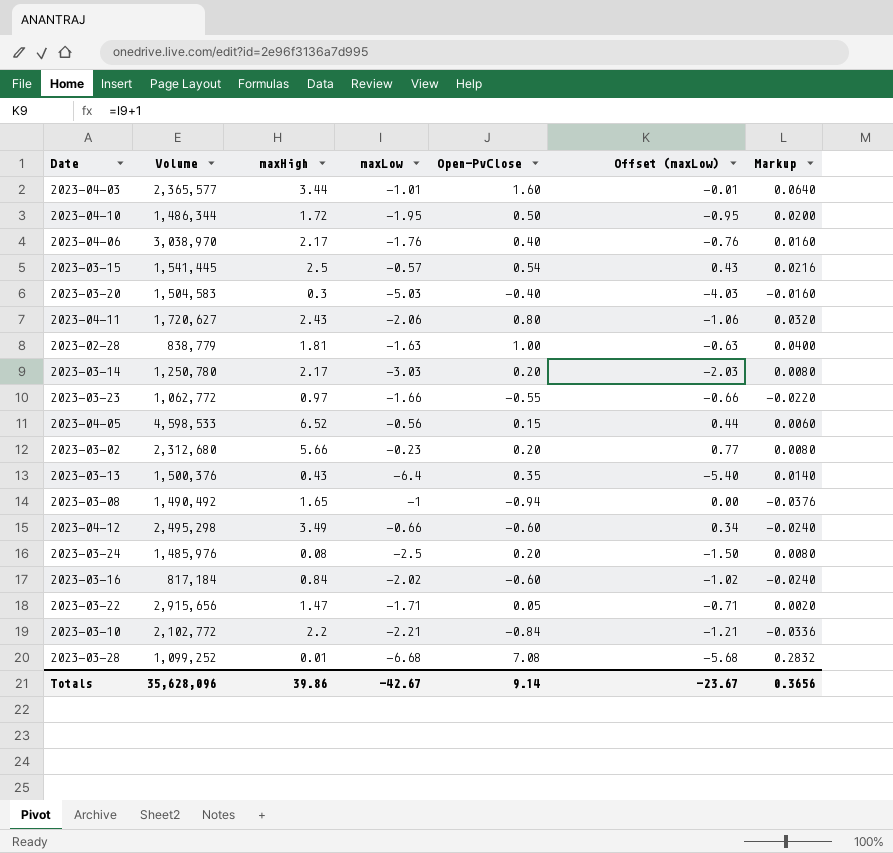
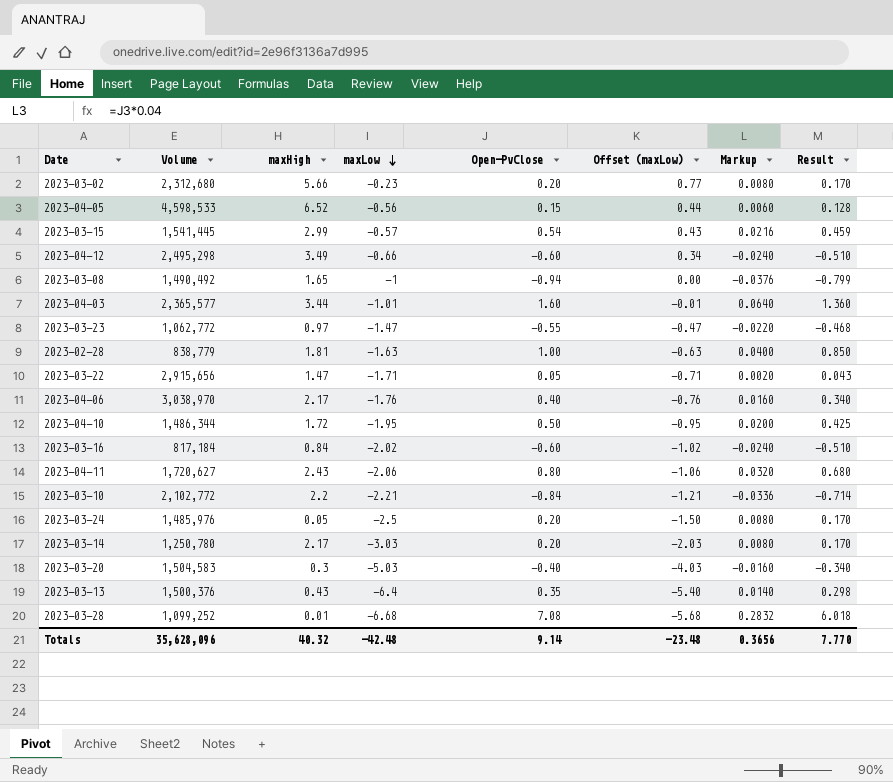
row order: none -> maxLow descending
column Result | formula: none -> [Open-PvClose] * 0.85
2023-03-15 | maxHigh: 2.5 -> 2.99
2023-03-23 | maxLow: -1.66 -> -1.47
2023-03-23 | Offset (maxLow): -0.66 -> -0.47
2023-03-24 | maxHigh: 0.08 -> 0.05
Totals | maxHigh: 39.86 -> 40.32
Totals | maxLow: -42.67 -> -42.48
Totals | Offset (maxLow): -23.67 -> -23.48

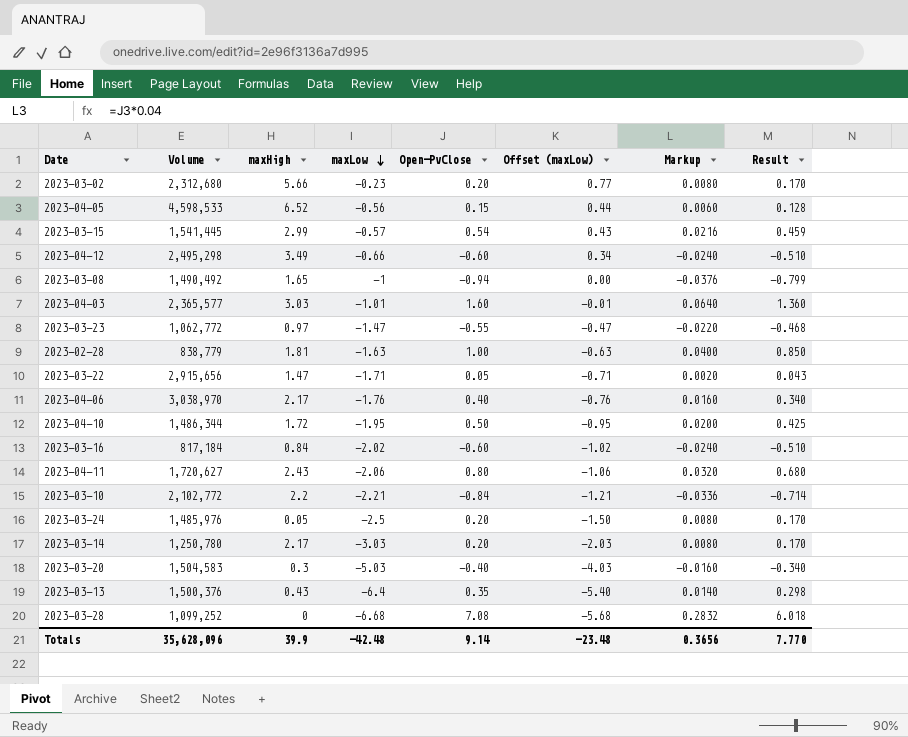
2023-04-03 | maxHigh: 3.44 -> 3.03
2023-03-28 | maxHigh: 0.01 -> 0
Totals | maxHigh: 40.32 -> 39.9

